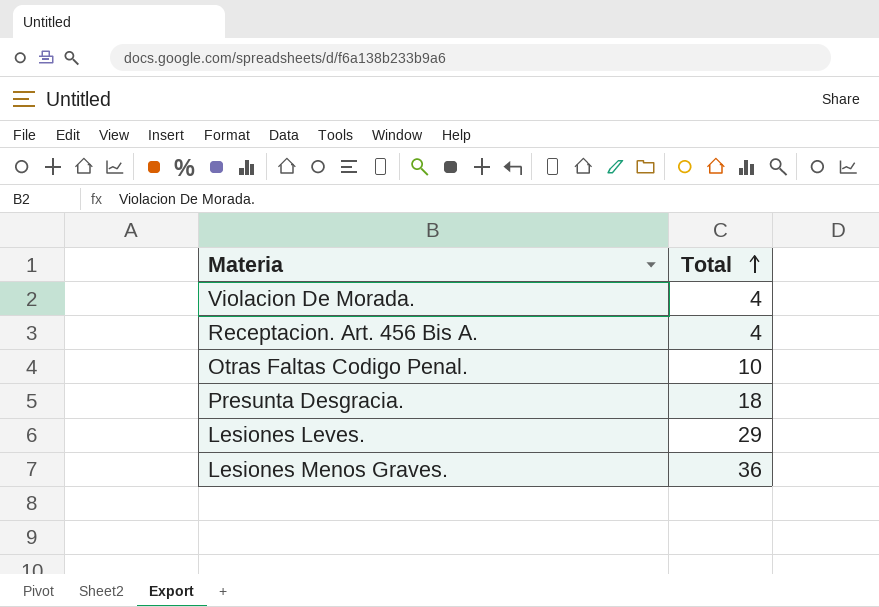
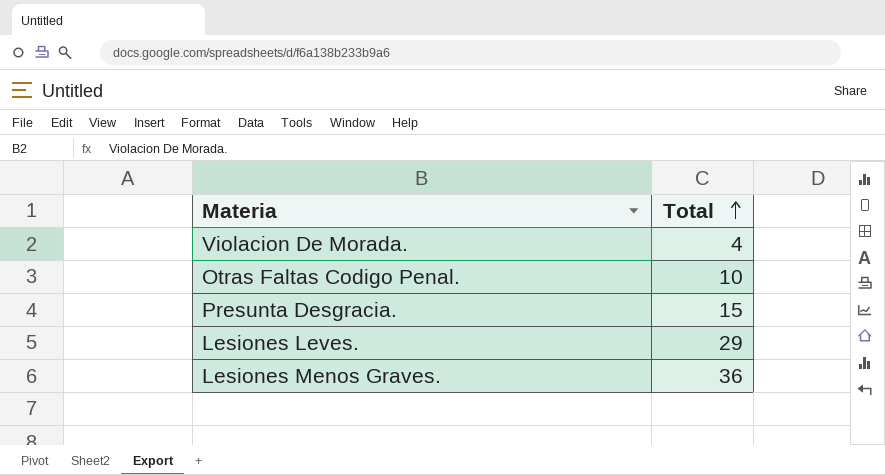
row Receptacion. Art. 456 Bis A.: 4 -> none
Presunta Desgracia. | Total: 18 -> 15

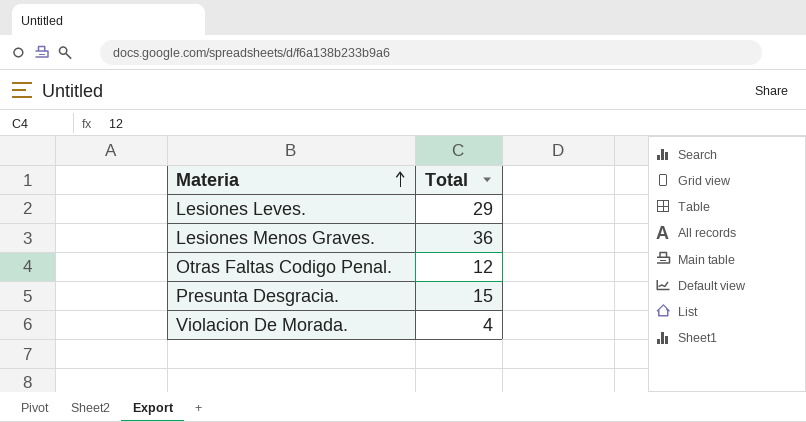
row order: Total ascending -> Materia ascending
Otras Faltas Codigo Penal. | Total: 10 -> 12

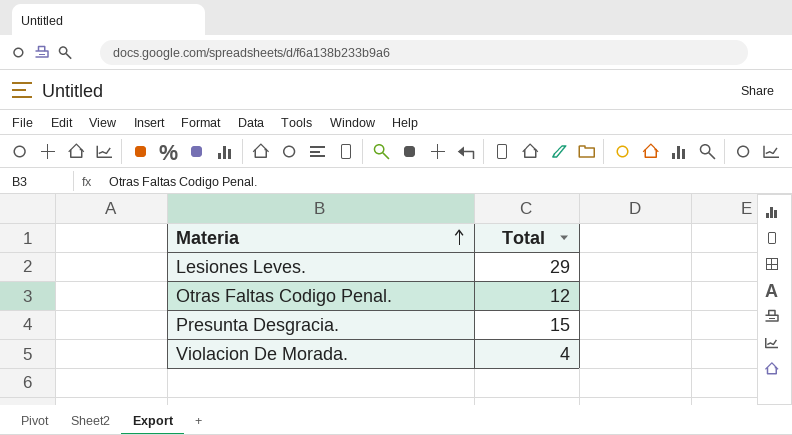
row Lesiones Menos Graves.: 36 -> none

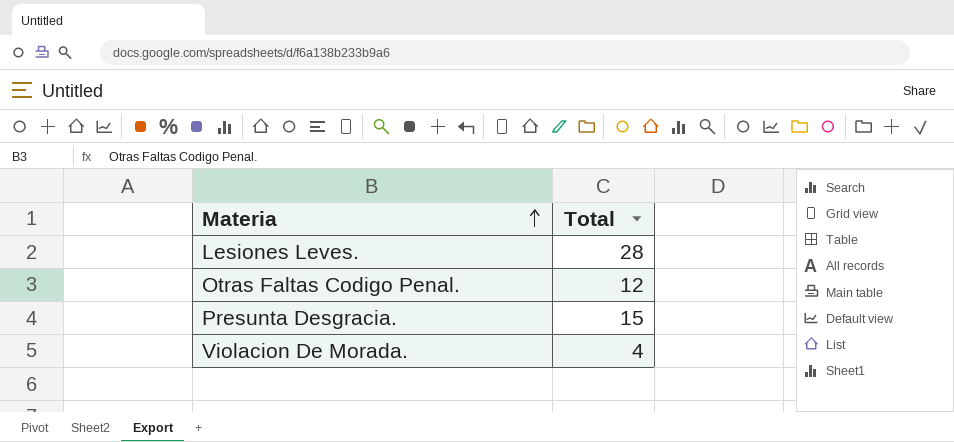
Lesiones Leves. | Total: 29 -> 28

